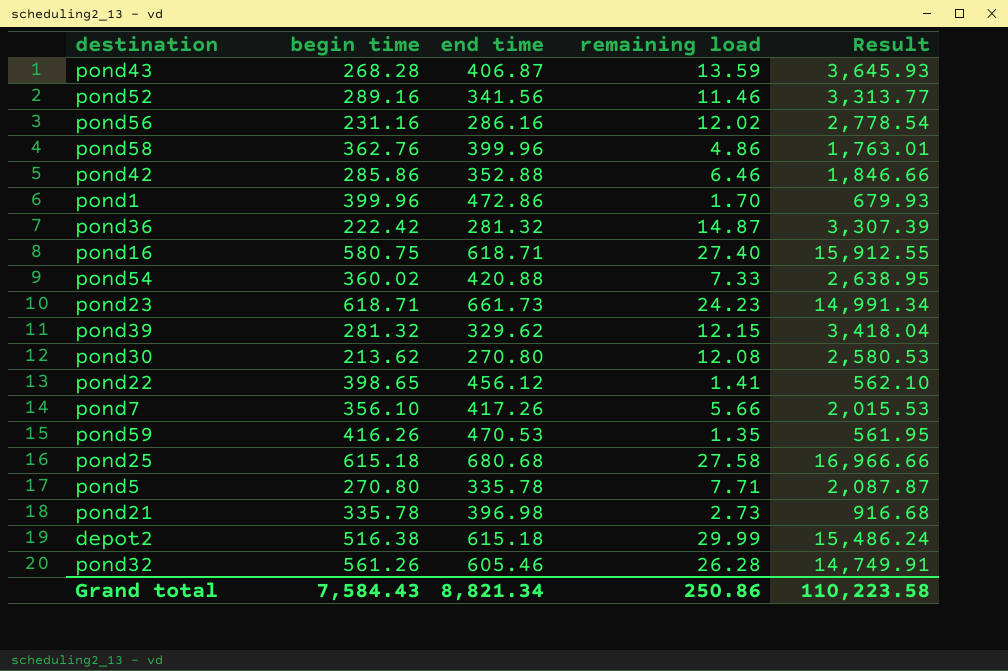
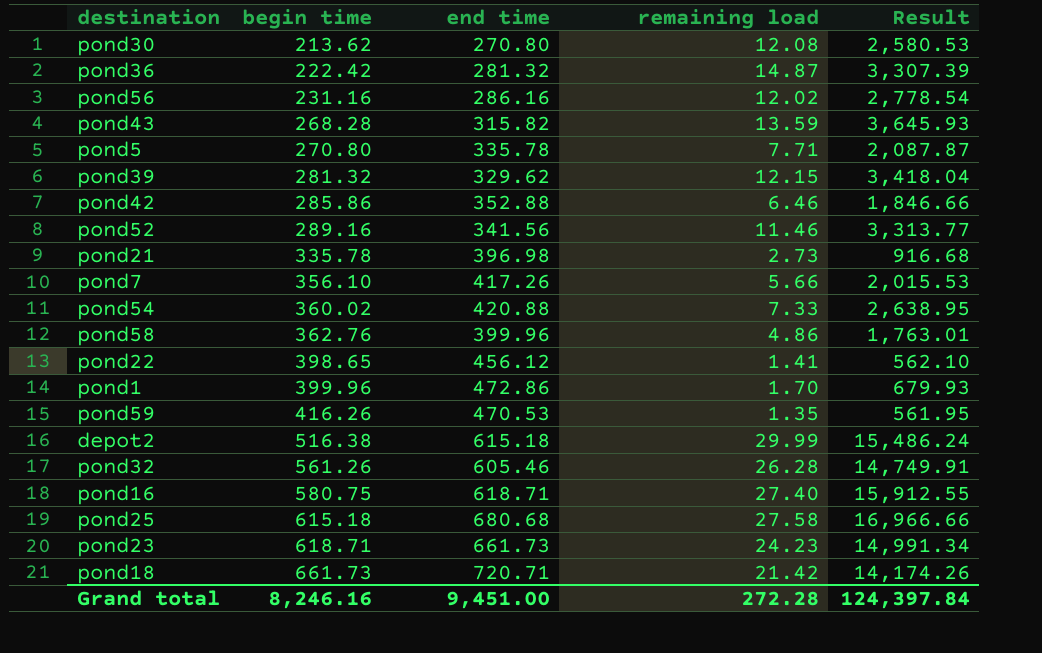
row order: none -> begin time ascending
pond43 | end time: 406.87 -> 315.82
row pond18: none -> 661.73 | 720.71 | 21.42 | 14,174.26
Grand total | begin time: 7,584.43 -> 8,246.16
Grand total | end time: 8,821.34 -> 9,451.00
Grand total | remaining load: 250.86 -> 272.28
Grand total | Result: 110,223.58 -> 124,397.84

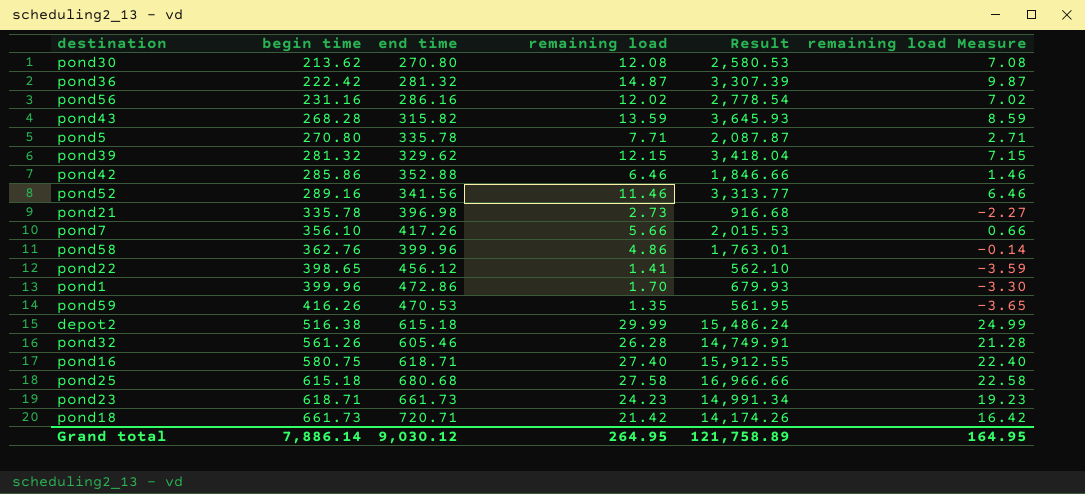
column remaining load Measure | formula: none -> [remaining load] - 5
row pond54: 360.02 | 420.88 | 7.33 | 2,638.95 -> none
Grand total | begin time: 8,246.16 -> 7,886.14
Grand total | end time: 9,451.00 -> 9,030.12
Grand total | remaining load: 272.28 -> 264.95
Grand total | Result: 124,397.84 -> 121,758.89

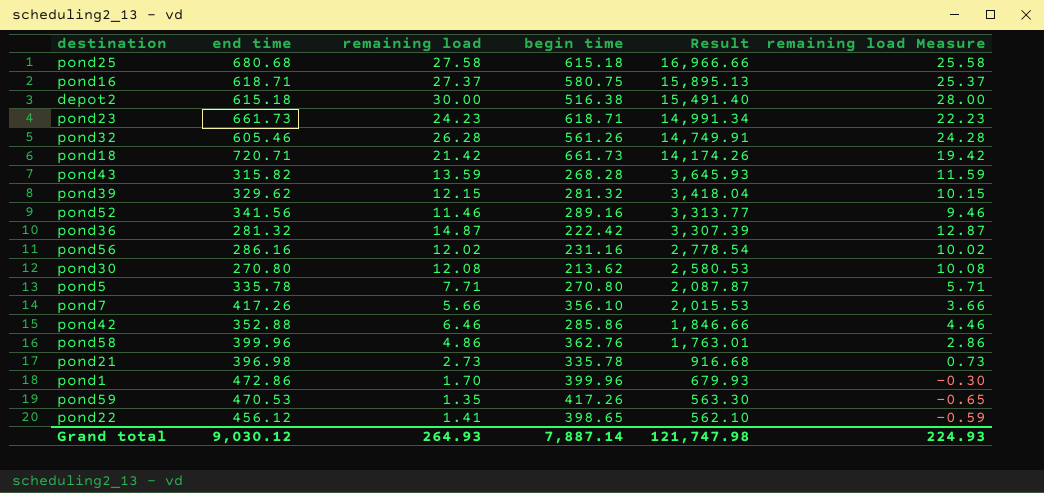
row order: begin time ascending -> Result descending
column begin time | position: 2 -> 4
column remaining load Measure | formula: [remaining load] - 5 -> [remaining load] - 2
pond16 | remaining load: 27.40 -> 27.37
pond16 | Result: 15,912.55 -> 15,895.13
depot2 | remaining load: 29.99 -> 30.00
depot2 | Result: 15,486.24 -> 15,491.40
pond59 | begin time: 416.26 -> 417.26
pond59 | Result: 561.95 -> 563.30
Grand total | remaining load: 264.95 -> 264.93
Grand total | begin time: 7,886.14 -> 7,887.14
Grand total | Result: 121,758.89 -> 121,747.98
Grand total | remaining load Measure: 164.95 -> 224.93

